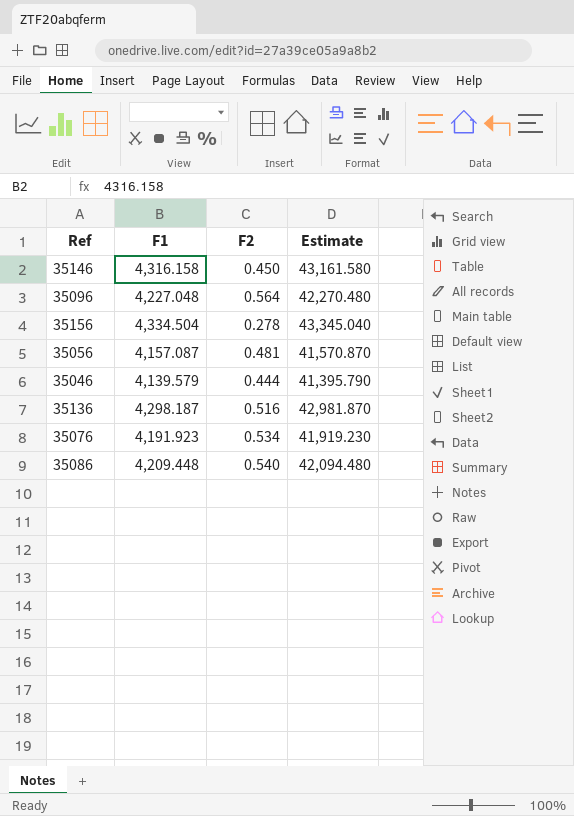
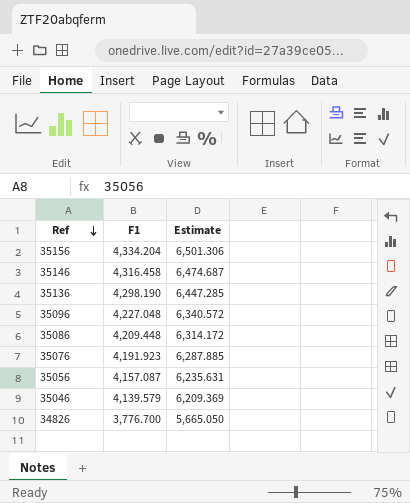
row order: none -> Ref descending
column F2 | position: 3 -> none
column Estimate | formula: [F1] * 10 -> [F1] * 1.5
35156 | F1: 4,334.504 -> 4,334.204
35146 | F1: 4,316.158 -> 4,316.458
35136 | F1: 4,298.187 -> 4,298.190
row 34826: none -> 3,776.700 | 5,665.050

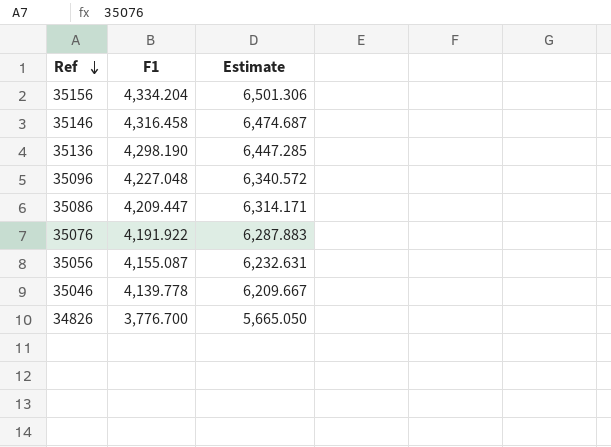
35086 | F1: 4,209.448 -> 4,209.447
35086 | Estimate: 6,314.172 -> 6,314.171
35076 | F1: 4,191.923 -> 4,191.922
35076 | Estimate: 6,287.885 -> 6,287.883
35056 | F1: 4,157.087 -> 4,155.087
35056 | Estimate: 6,235.631 -> 6,232.631
35046 | F1: 4,139.579 -> 4,139.778
35046 | Estimate: 6,209.369 -> 6,209.667

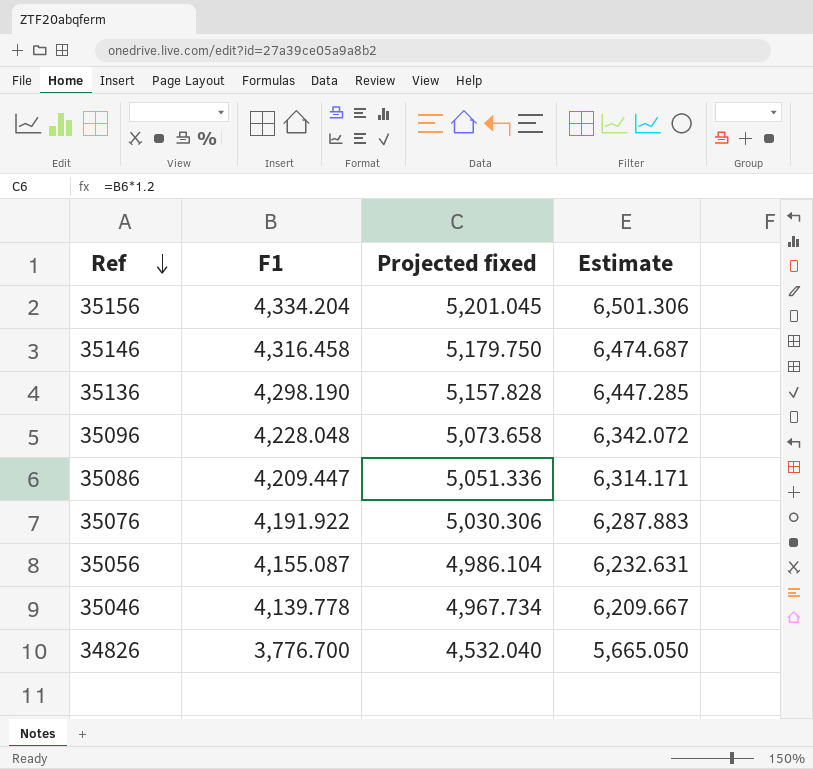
column Projected fixed | formula: none -> [F1] * 1.2
35096 | F1: 4,227.048 -> 4,228.048
35096 | Estimate: 6,340.572 -> 6,342.072

